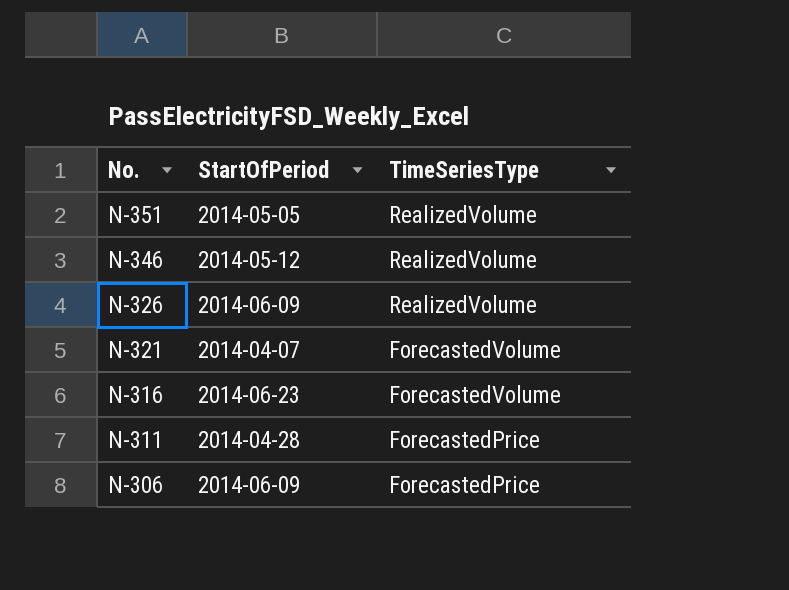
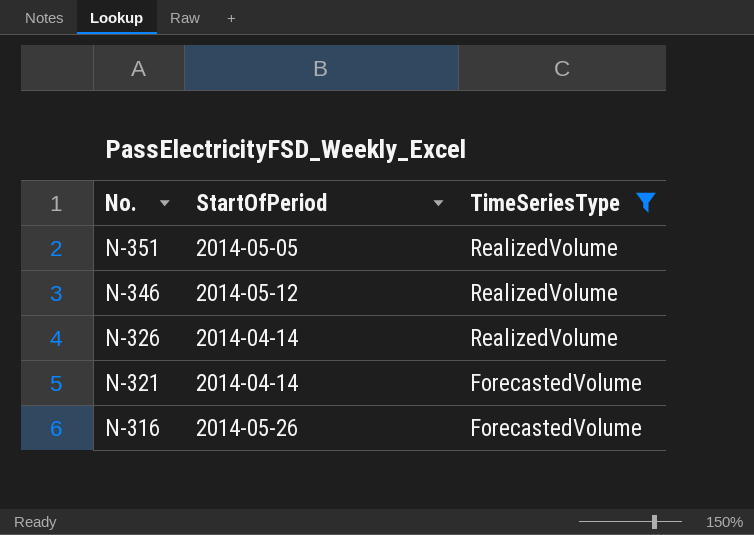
filter: none -> TimeSeriesType != ForecastedPrice
N-326 | StartOfPeriod: 2014-06-09 -> 2014-04-14
N-321 | StartOfPeriod: 2014-04-07 -> 2014-04-14
N-316 | StartOfPeriod: 2014-06-23 -> 2014-05-26

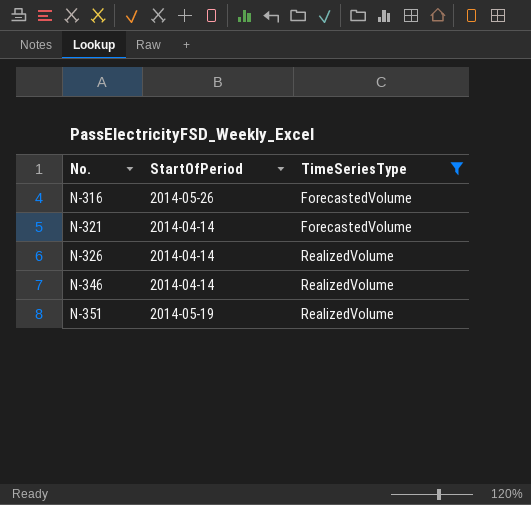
row order: No. descending -> No. ascending
N-346 | StartOfPeriod: 2014-05-12 -> 2014-04-14
N-351 | StartOfPeriod: 2014-05-05 -> 2014-05-19

